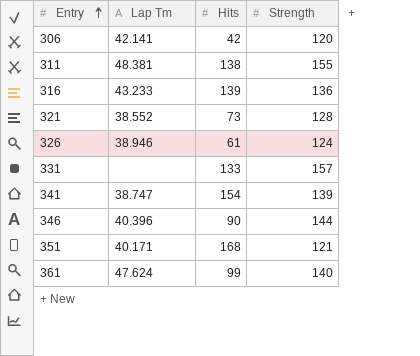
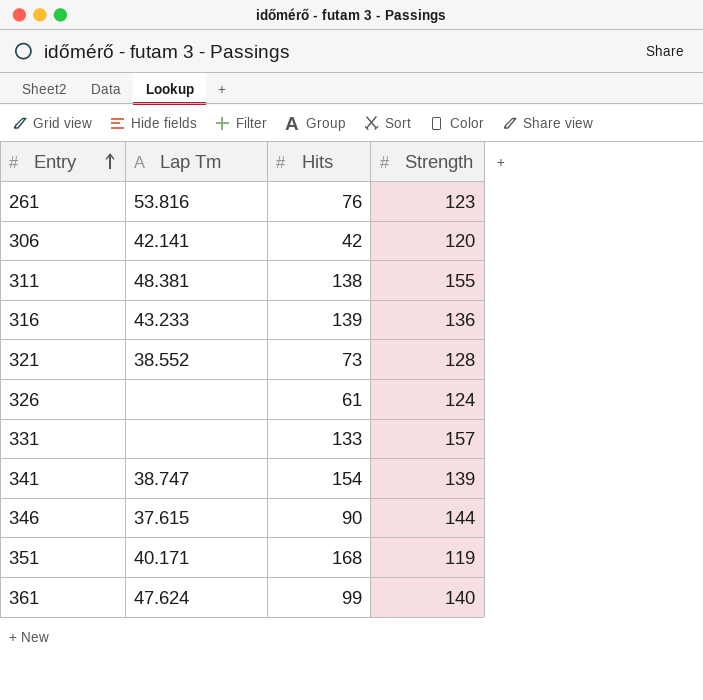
row 261: none -> 53.816 | 76 | 123
326 | Lap Tm: 38.946 -> none
346 | Lap Tm: 40.396 -> 37.615
351 | Strength: 121 -> 119

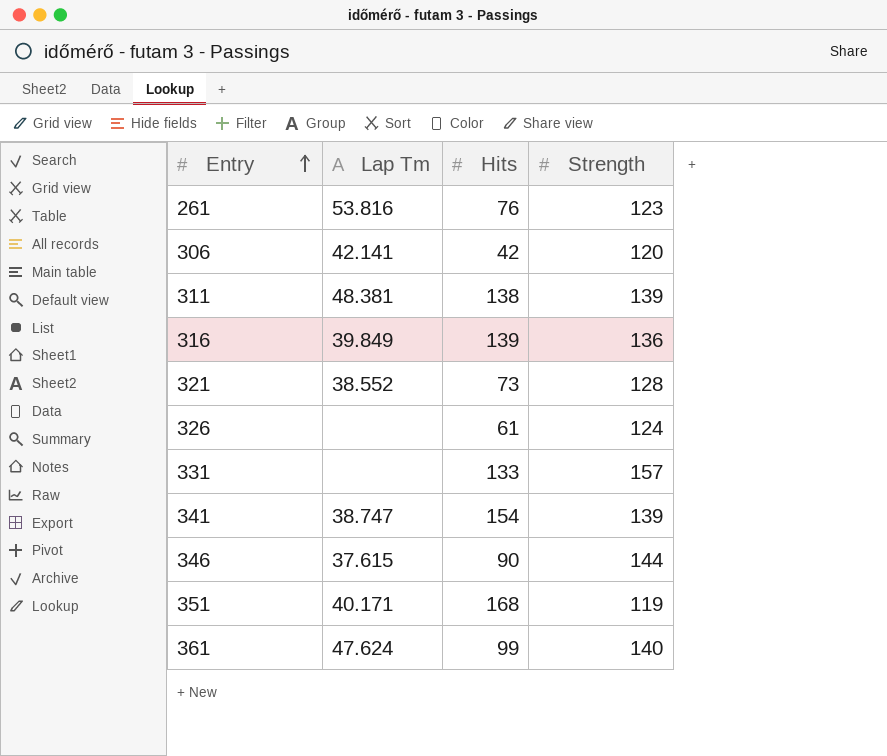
311 | Strength: 155 -> 139
316 | Lap Tm: 43.233 -> 39.849

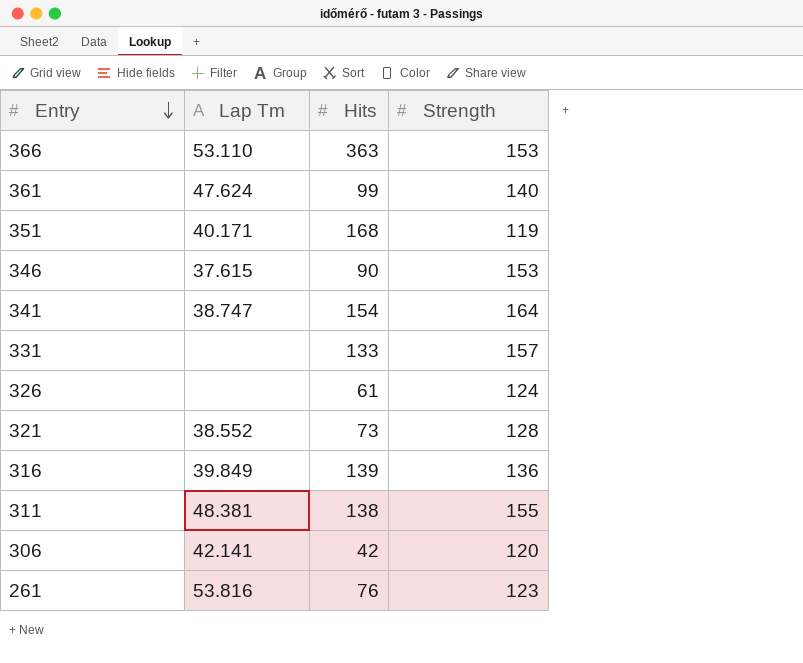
row order: Entry ascending -> Entry descending
row 366: none -> 53.110 | 363 | 153
346 | Strength: 144 -> 153
341 | Strength: 139 -> 164
311 | Strength: 139 -> 155

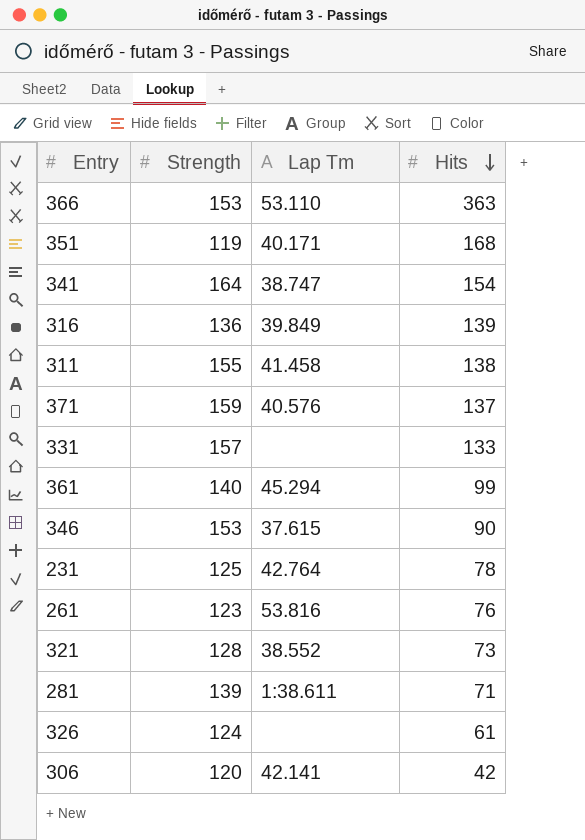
row order: Entry descending -> Hits descending
column Strength | position: 4 -> 2
311 | Lap Tm: 48.381 -> 41.458
row 371: none -> 159 | 40.576 | 137
361 | Lap Tm: 47.624 -> 45.294
row 231: none -> 125 | 42.764 | 78
row 281: none -> 139 | 1:38.611 | 71

